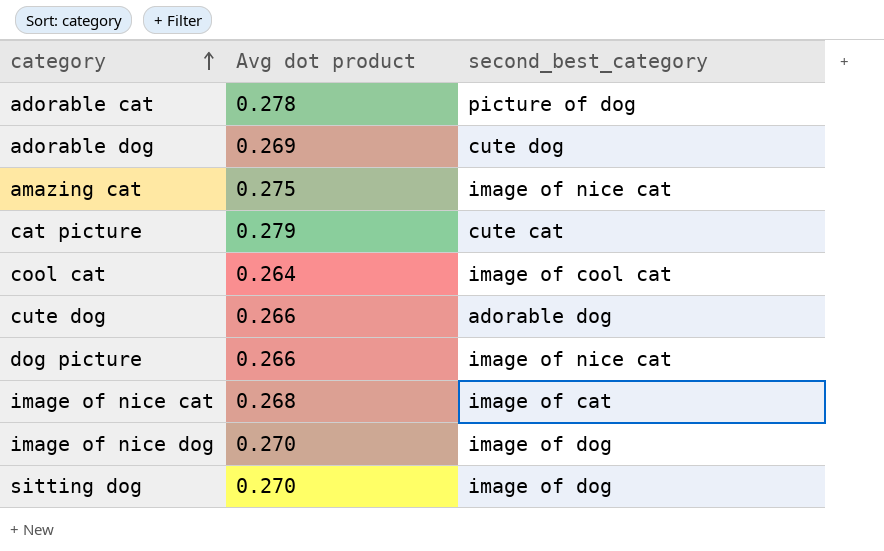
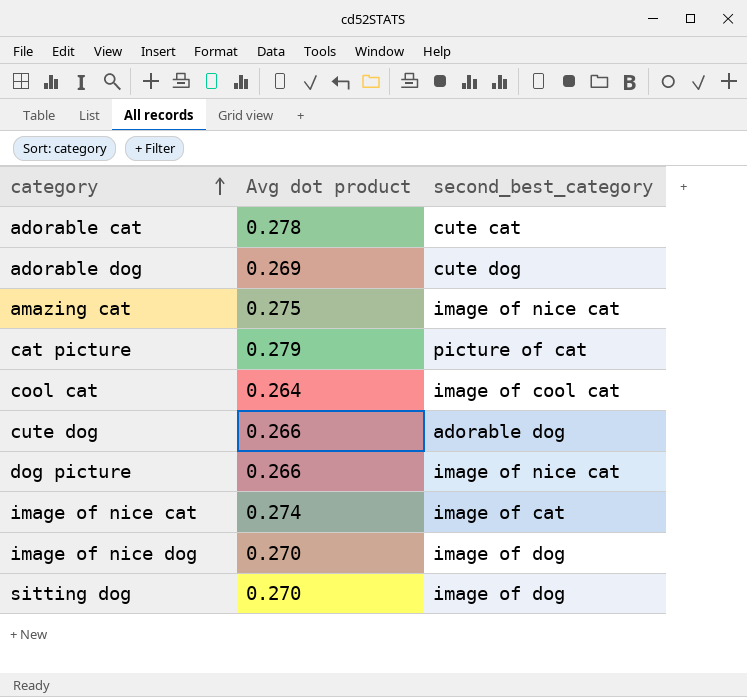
adorable cat | second_best_category: picture of dog -> cute cat
cat picture | second_best_category: cute cat -> picture of cat
image of nice cat | Avg dot product: 0.268 -> 0.274

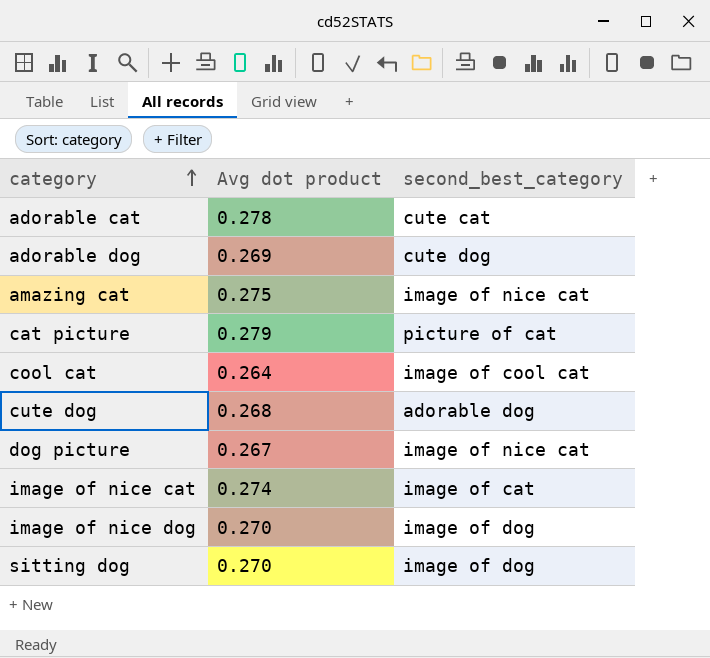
cute dog | Avg dot product: 0.266 -> 0.268
dog picture | Avg dot product: 0.266 -> 0.267

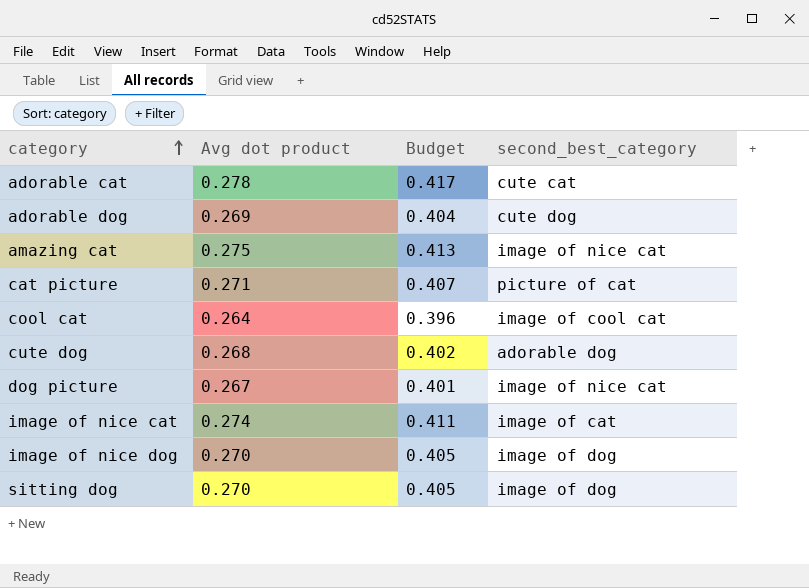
column Budget | formula: none -> [Avg dot product] * 1.5
cat picture | Avg dot product: 0.279 -> 0.271

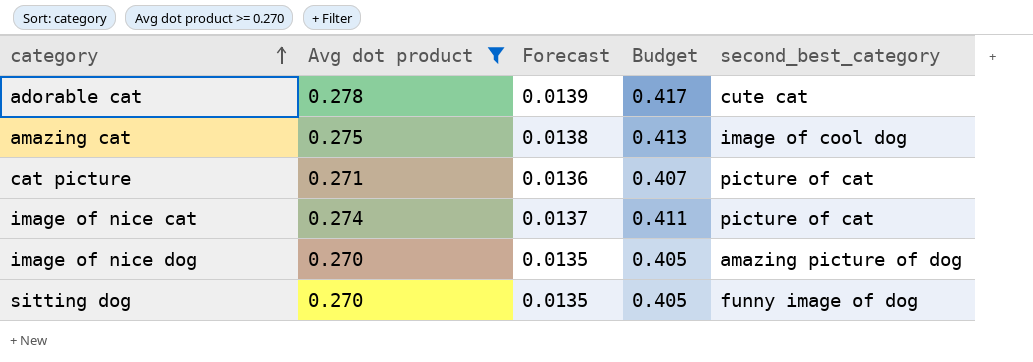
filter: none -> Avg dot product >= 0.270
column Forecast | formula: none -> [Avg dot product] * 0.05
amazing cat | second_best_category: image of nice cat -> image of cool dog
image of nice cat | second_best_category: image of cat -> picture of cat
image of nice dog | second_best_category: image of dog -> amazing picture of dog
sitting dog | second_best_category: image of dog -> funny image of dog

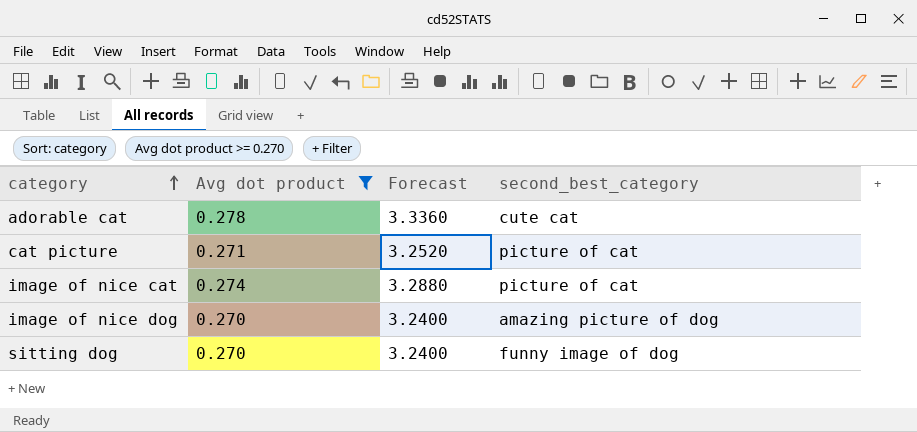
column Budget | formula: [Avg dot product] * 1.5 -> none
column Forecast | formula: [Avg dot product] * 0.05 -> [Avg dot product] * 12
row amazing cat: 0.275 | 0.0138 | 0.413 | image of cool dog -> none

